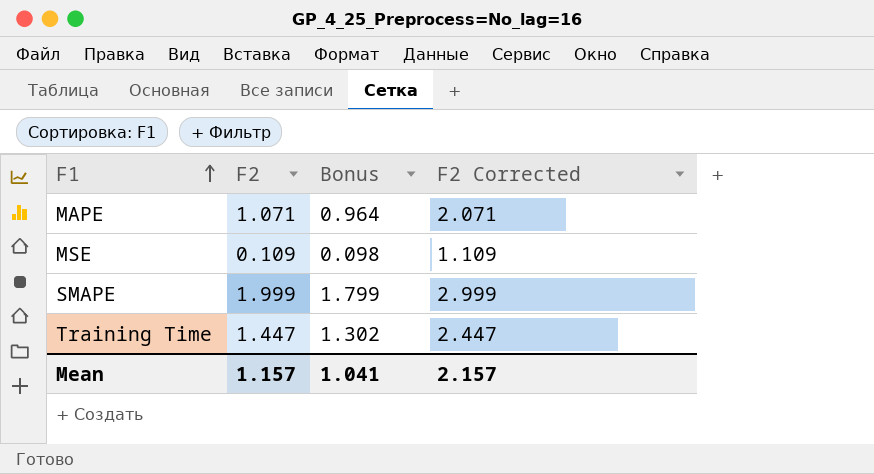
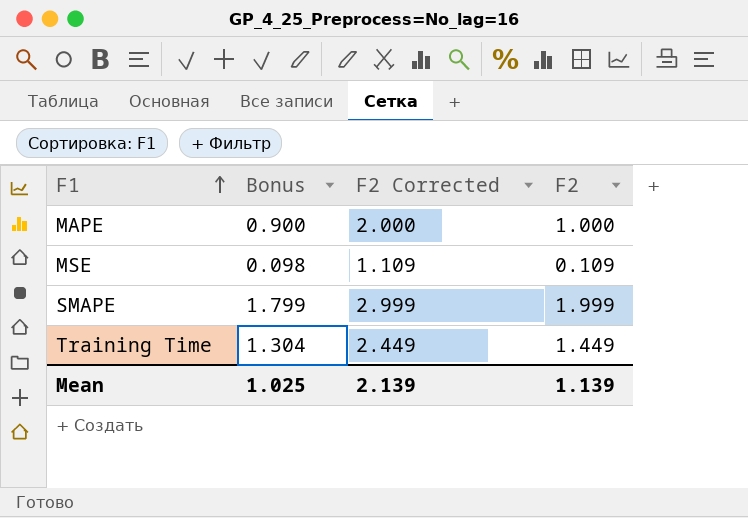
column F2 | position: 2 -> 4
MAPE | Bonus: 0.964 -> 0.900
MAPE | F2 Corrected: 2.071 -> 2.000
MAPE | F2: 1.071 -> 1.000
Training Time | Bonus: 1.302 -> 1.304
Training Time | F2 Corrected: 2.447 -> 2.449
Training Time | F2: 1.447 -> 1.449
Mean | Bonus: 1.041 -> 1.025
Mean | F2 Corrected: 2.157 -> 2.139
Mean | F2: 1.157 -> 1.139

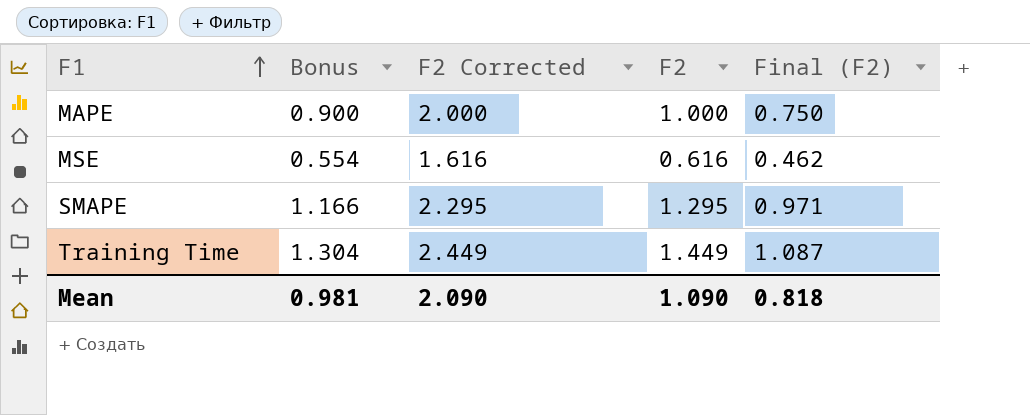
column Final (F2) | formula: none -> [F2] * 0.75
MSE | Bonus: 0.098 -> 0.554
MSE | F2 Corrected: 1.109 -> 1.616
MSE | F2: 0.109 -> 0.616
SMAPE | Bonus: 1.799 -> 1.166
SMAPE | F2 Corrected: 2.999 -> 2.295
SMAPE | F2: 1.999 -> 1.295
Mean | Bonus: 1.025 -> 0.981
Mean | F2 Corrected: 2.139 -> 2.090
Mean | F2: 1.139 -> 1.090

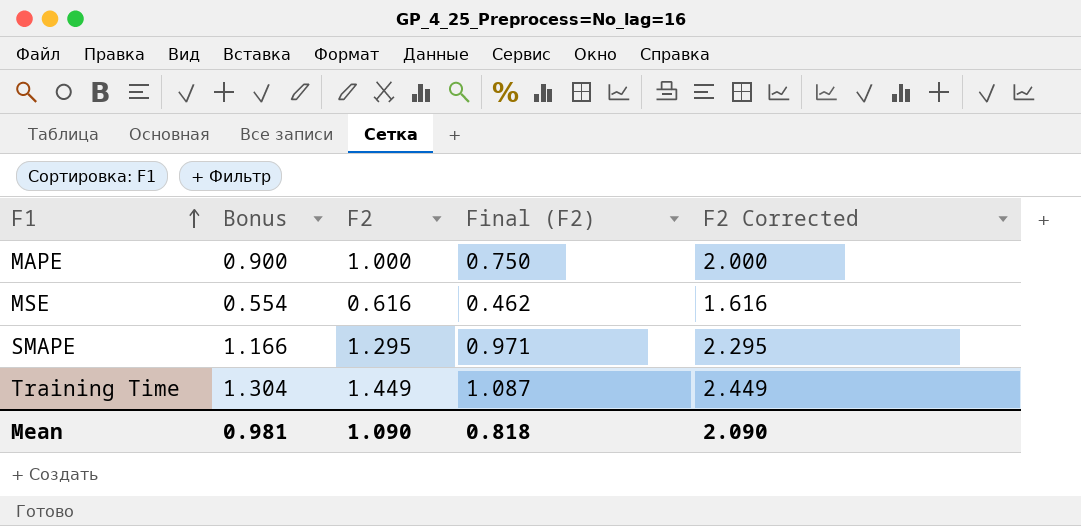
column F2 Corrected | position: 3 -> 5

